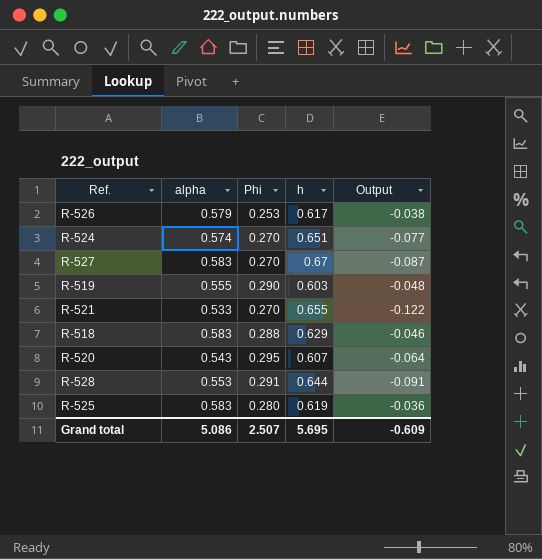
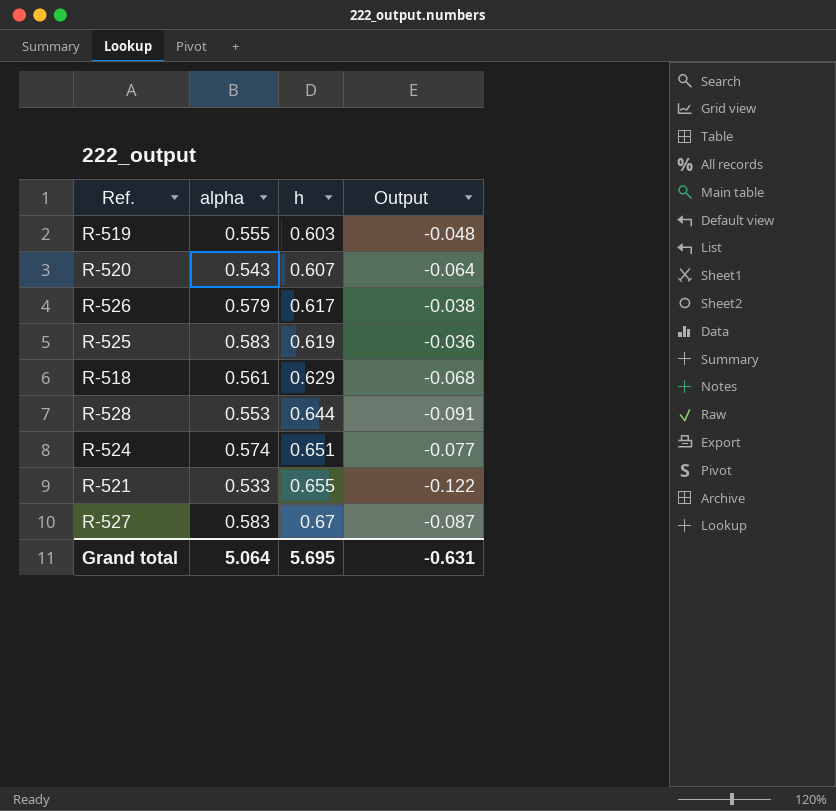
row order: none -> h ascending
column Phi | position: 3 -> none
R-518 | alpha: 0.583 -> 0.561
R-518 | Output: -0.046 -> -0.068
Grand total | alpha: 5.086 -> 5.064
Grand total | Output: -0.609 -> -0.631

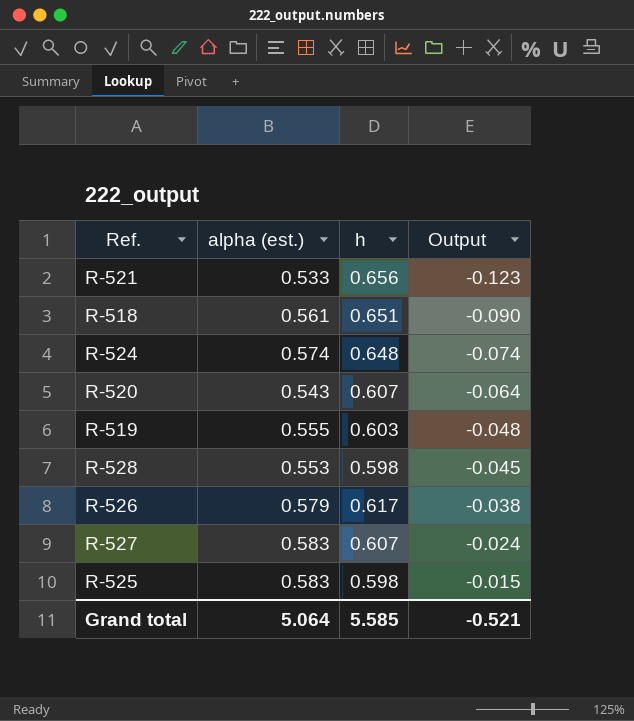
row order: h ascending -> Output ascending
column name: alpha -> alpha (est.)
R-521 | h: 0.655 -> 0.656
R-521 | Output: -0.122 -> -0.123
R-518 | h: 0.629 -> 0.651
R-518 | Output: -0.068 -> -0.090
R-524 | h: 0.651 -> 0.648
R-524 | Output: -0.077 -> -0.074
R-528 | h: 0.644 -> 0.598
R-528 | Output: -0.091 -> -0.045
R-527 | h: 0.67 -> 0.607
R-527 | Output: -0.087 -> -0.024
R-525 | h: 0.619 -> 0.598
R-525 | Output: -0.036 -> -0.015
Grand total | h: 5.695 -> 5.585
Grand total | Output: -0.631 -> -0.521

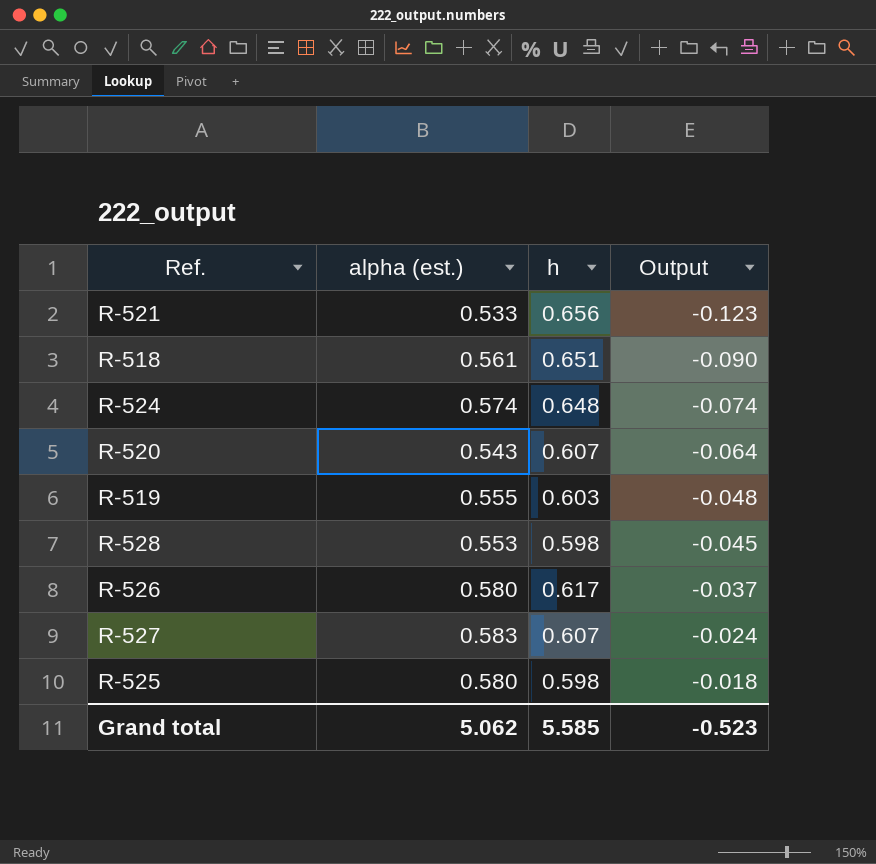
R-526 | alpha (est.): 0.579 -> 0.580
R-526 | Output: -0.038 -> -0.037
R-525 | alpha (est.): 0.583 -> 0.580
R-525 | Output: -0.015 -> -0.018
Grand total | alpha (est.): 5.064 -> 5.062
Grand total | Output: -0.521 -> -0.523

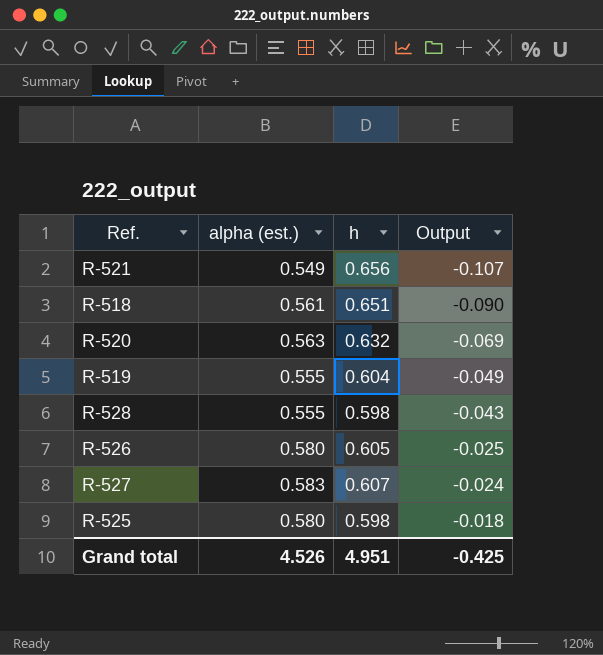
row R-524: 0.574 | 0.648 | -0.074 -> none
R-521 | alpha (est.): 0.533 -> 0.549
R-521 | Output: -0.123 -> -0.107
R-520 | alpha (est.): 0.543 -> 0.563
R-520 | h: 0.607 -> 0.632
R-520 | Output: -0.064 -> -0.069
R-519 | h: 0.603 -> 0.604
R-519 | Output: -0.048 -> -0.049
R-528 | alpha (est.): 0.553 -> 0.555
R-528 | Output: -0.045 -> -0.043
R-526 | h: 0.617 -> 0.605
R-526 | Output: -0.037 -> -0.025
Grand total | alpha (est.): 5.062 -> 4.526
Grand total | h: 5.585 -> 4.951
Grand total | Output: -0.523 -> -0.425

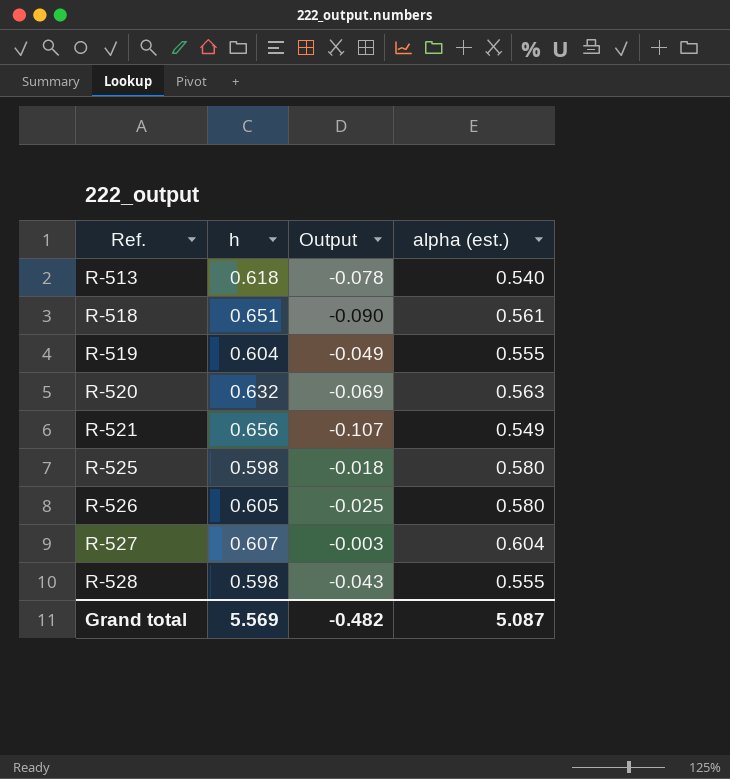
row order: Output ascending -> Ref. ascending
column alpha (est.) | position: 2 -> 4
row R-513: none -> 0.618 | -0.078 | 0.540
R-527 | Output: -0.024 -> -0.003
R-527 | alpha (est.): 0.583 -> 0.604
Grand total | h: 4.951 -> 5.569
Grand total | Output: -0.425 -> -0.482
Grand total | alpha (est.): 4.526 -> 5.087

